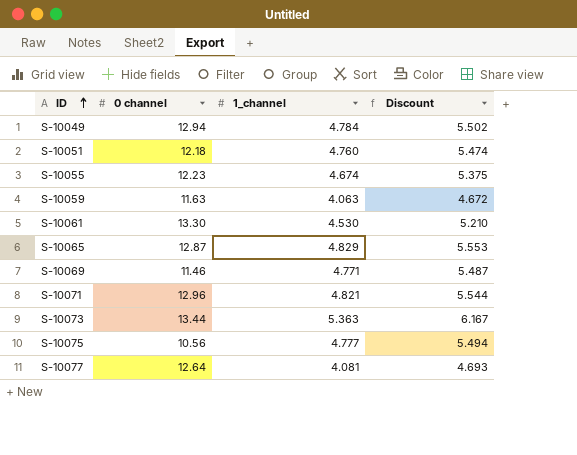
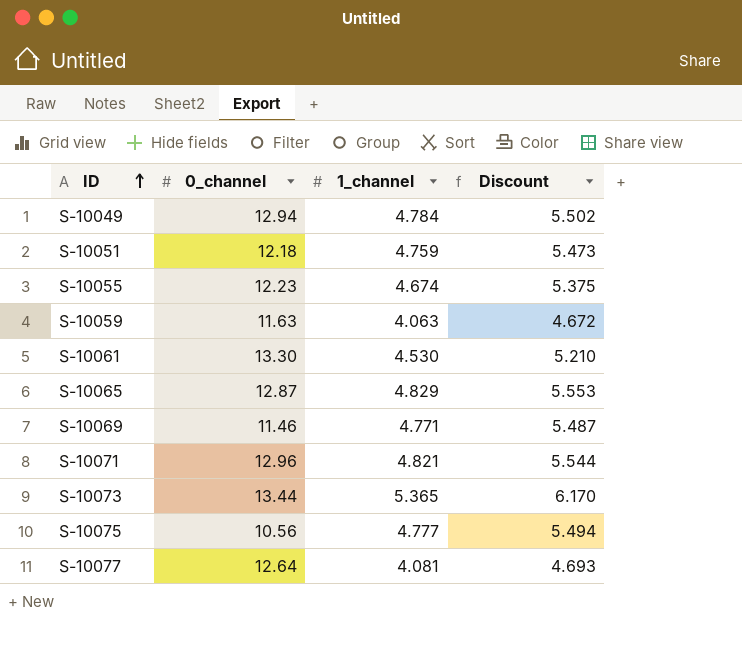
column name: 0 channel -> 0_channel
S-10051 | 1_channel: 4.760 -> 4.759
S-10051 | Discount: 5.474 -> 5.473
S-10073 | 1_channel: 5.363 -> 5.365
S-10073 | Discount: 6.167 -> 6.170

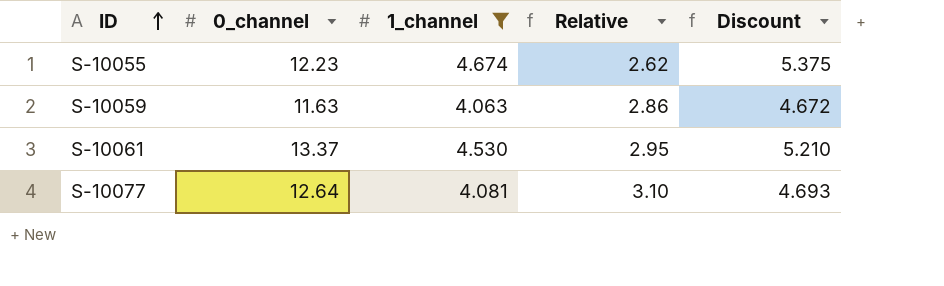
filter: none -> 1_channel <= 4.674
column Relative | formula: none -> [0_channel] / [1_channel]
S-10061 | 0_channel: 13.30 -> 13.37

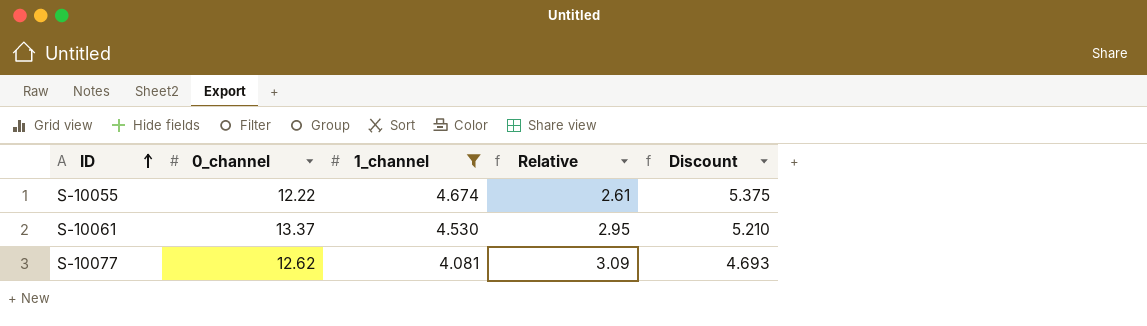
row S-10059: 11.63 | 4.063 | 2.86 | 4.672 -> none
S-10055 | 0_channel: 12.23 -> 12.22
S-10055 | Relative: 2.62 -> 2.61
S-10077 | 0_channel: 12.64 -> 12.62
S-10077 | Relative: 3.10 -> 3.09

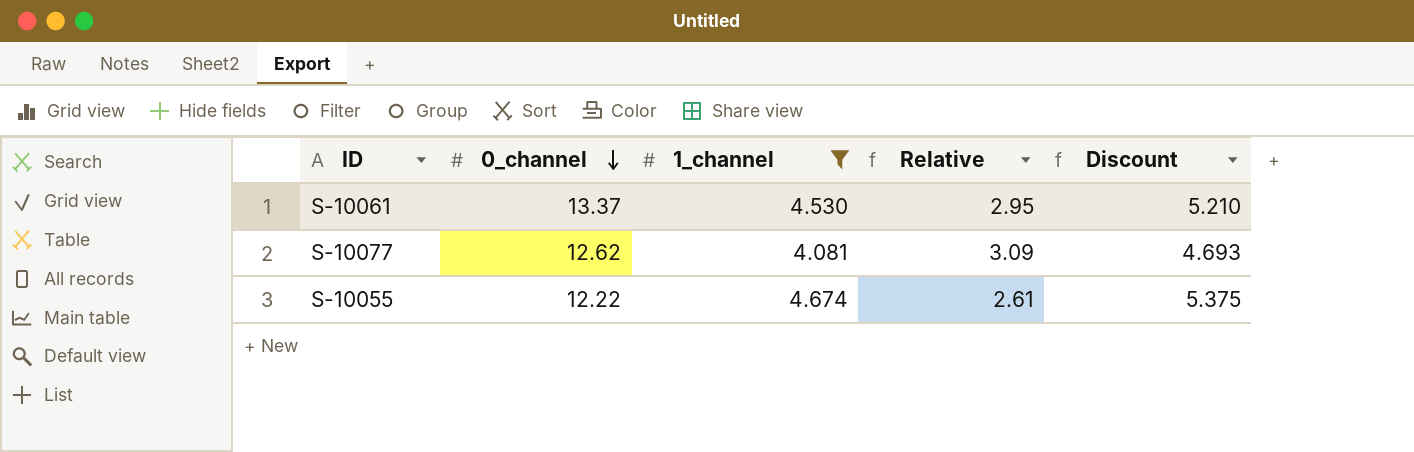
row order: ID ascending -> 0_channel descending

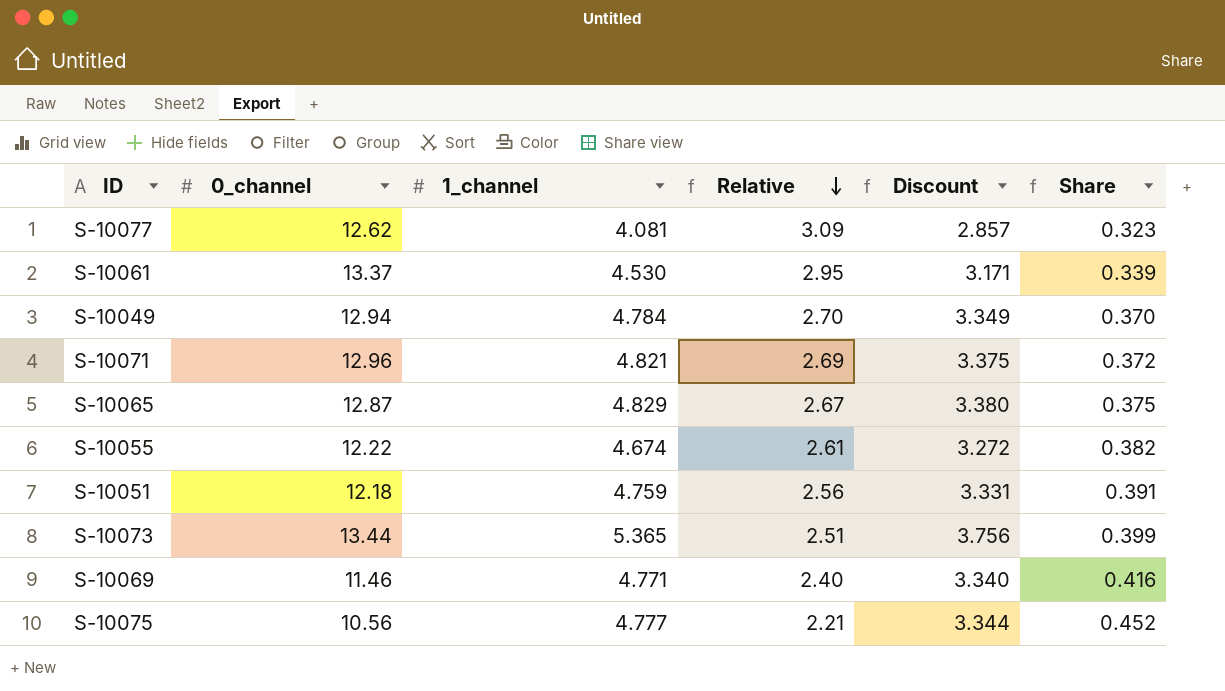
filter: 1_channel <= 4.674 -> none
row order: 0_channel descending -> Relative descending
column Discount | formula: [1_channel] * 1.15 -> [1_channel] * 0.7
column Share | formula: none -> [1_channel] / [0_channel]

